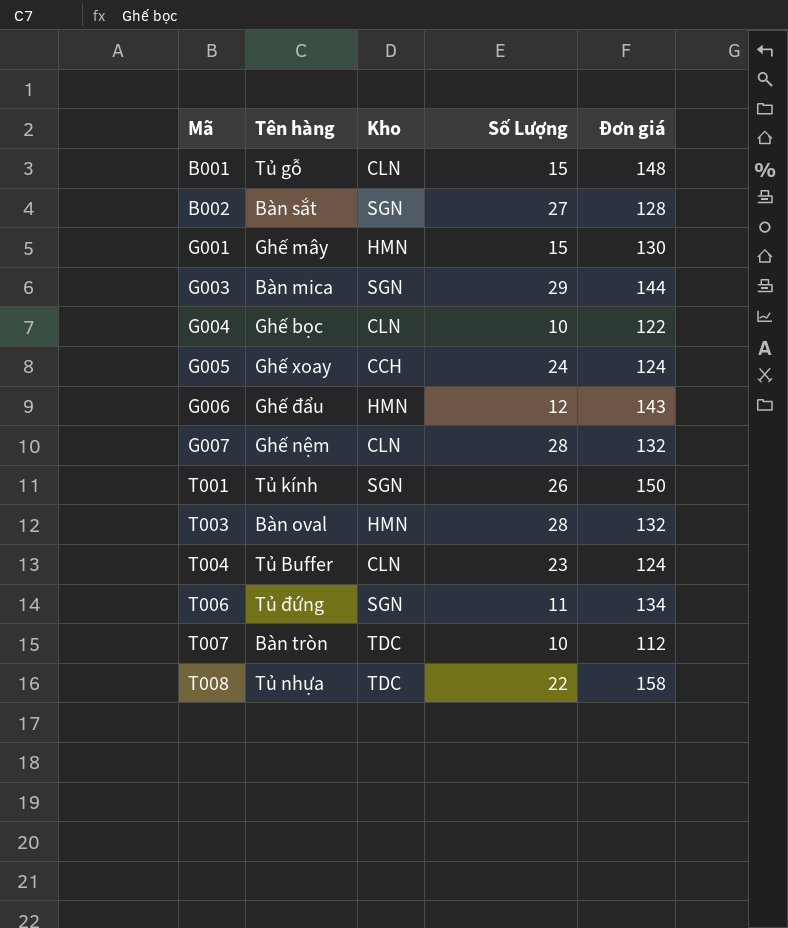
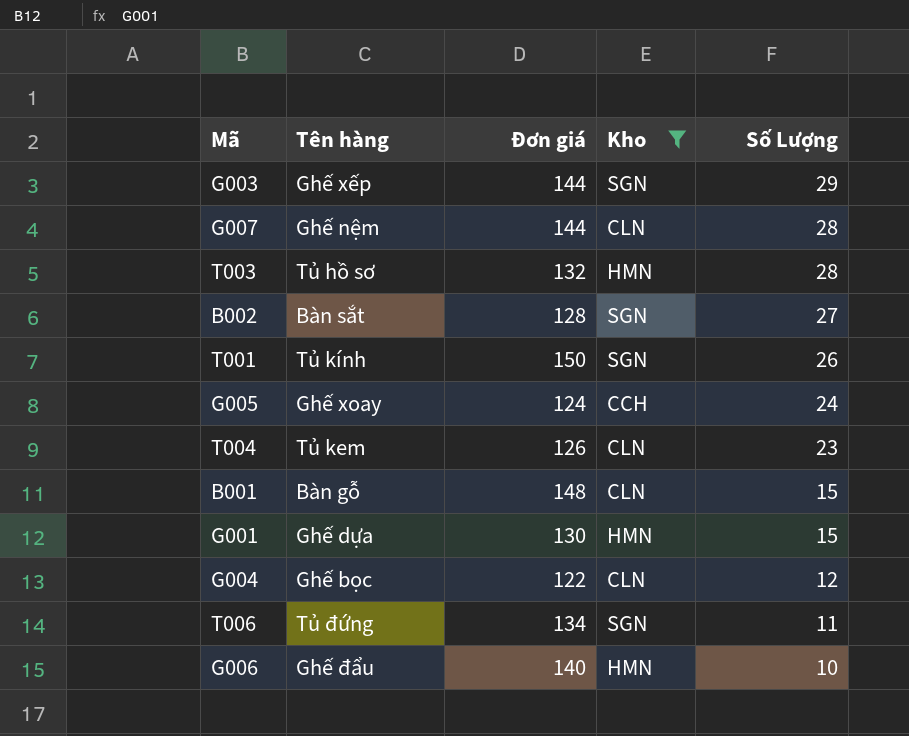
filter: none -> Kho != TDC
row order: Mã ascending -> Số Lượng descending
column Đơn giá | position: 5 -> 3
G003 | Tên hàng: Bàn mica -> Ghế xếp
G007 | Đơn giá: 132 -> 144
T003 | Tên hàng: Bàn oval -> Tủ hồ sơ
T004 | Tên hàng: Tủ Buffer -> Tủ kem
T004 | Đơn giá: 124 -> 126
B001 | Tên hàng: Tủ gỗ -> Bàn gỗ
G001 | Tên hàng: Ghế mây -> Ghế dựa
G004 | Số Lượng: 10 -> 12
G006 | Đơn giá: 143 -> 140
G006 | Số Lượng: 12 -> 10

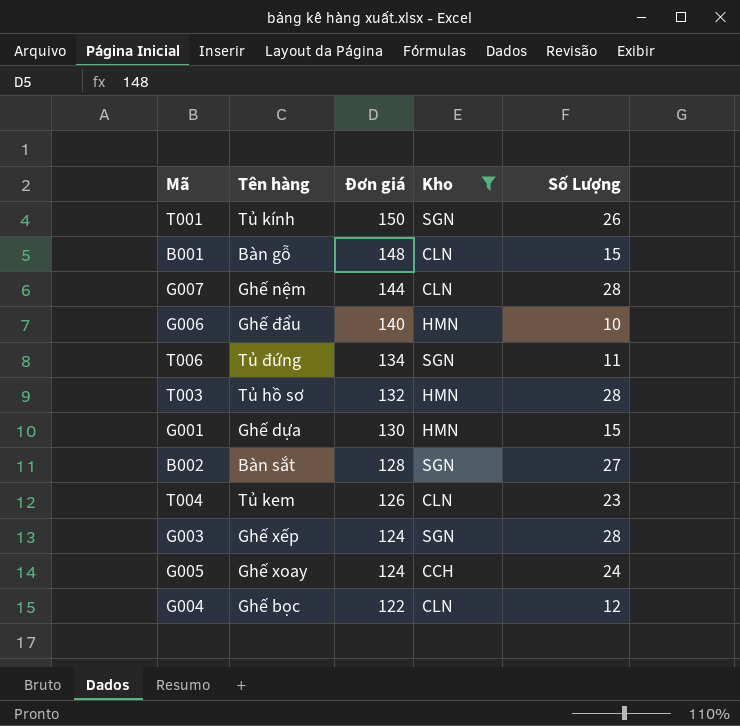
row order: Số Lượng descending -> Đơn giá descending
G003 | Đơn giá: 144 -> 124
G003 | Số Lượng: 29 -> 28

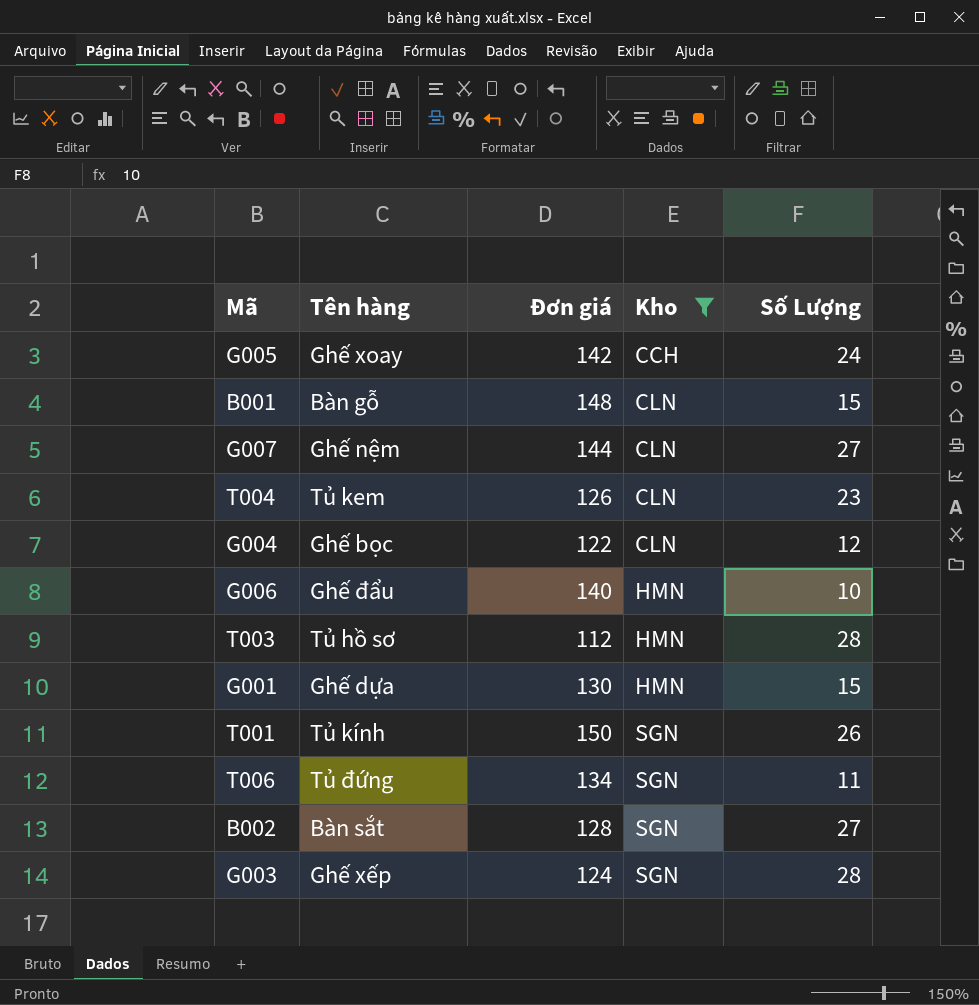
row order: Đơn giá descending -> Kho ascending
G005 | Đơn giá: 124 -> 142
G007 | Số Lượng: 28 -> 27
T003 | Đơn giá: 132 -> 112

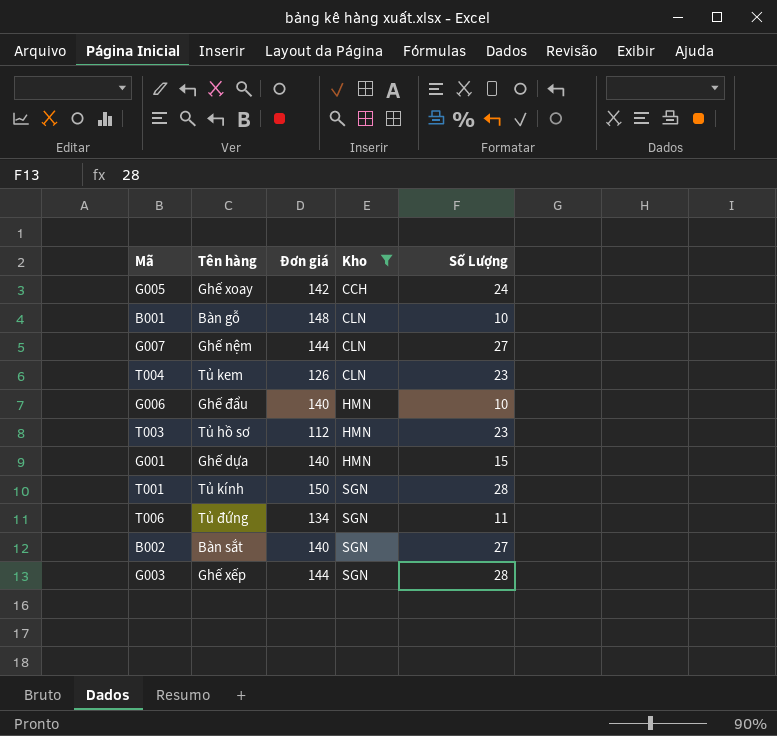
row G004: Ghế bọc | 122 | CLN | 12 -> none
B001 | Số Lượng: 15 -> 10
T003 | Số Lượng: 28 -> 23
G001 | Đơn giá: 130 -> 140
T001 | Số Lượng: 26 -> 28
B002 | Đơn giá: 128 -> 140
G003 | Đơn giá: 124 -> 144

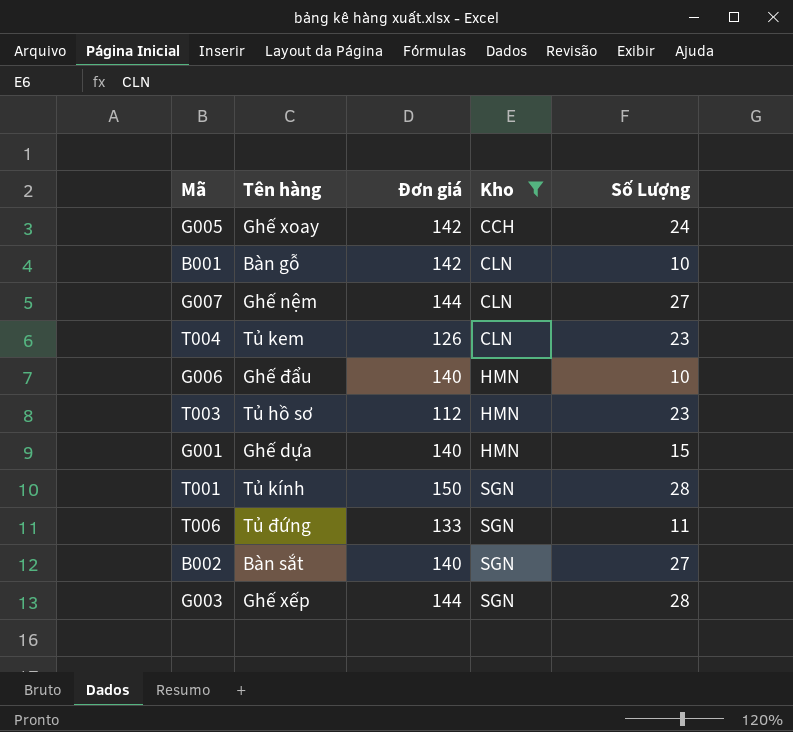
B001 | Đơn giá: 148 -> 142
T006 | Đơn giá: 134 -> 133

